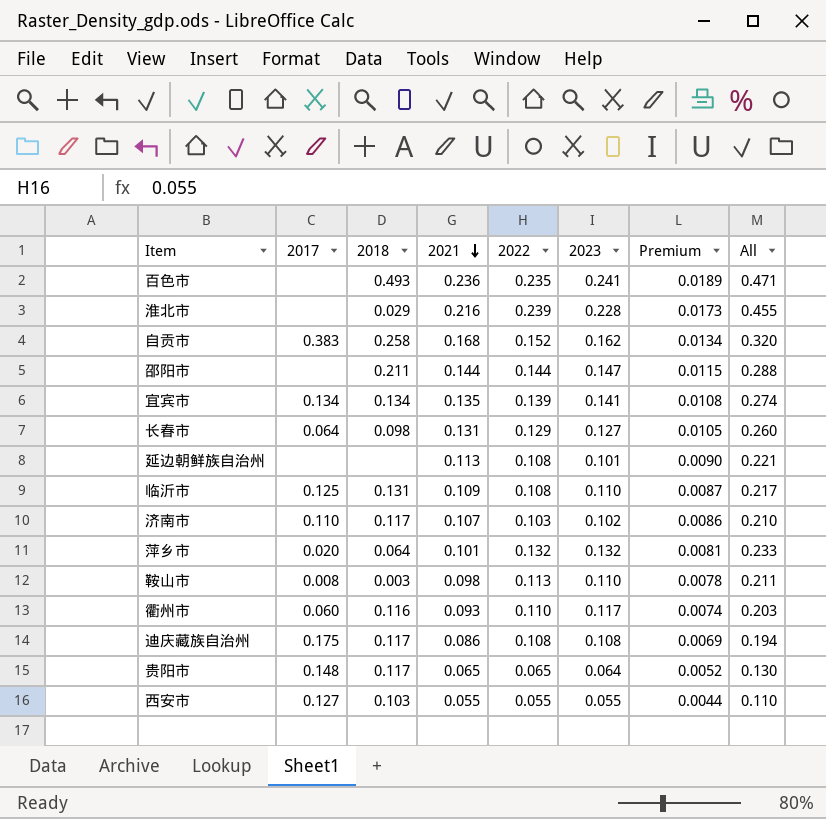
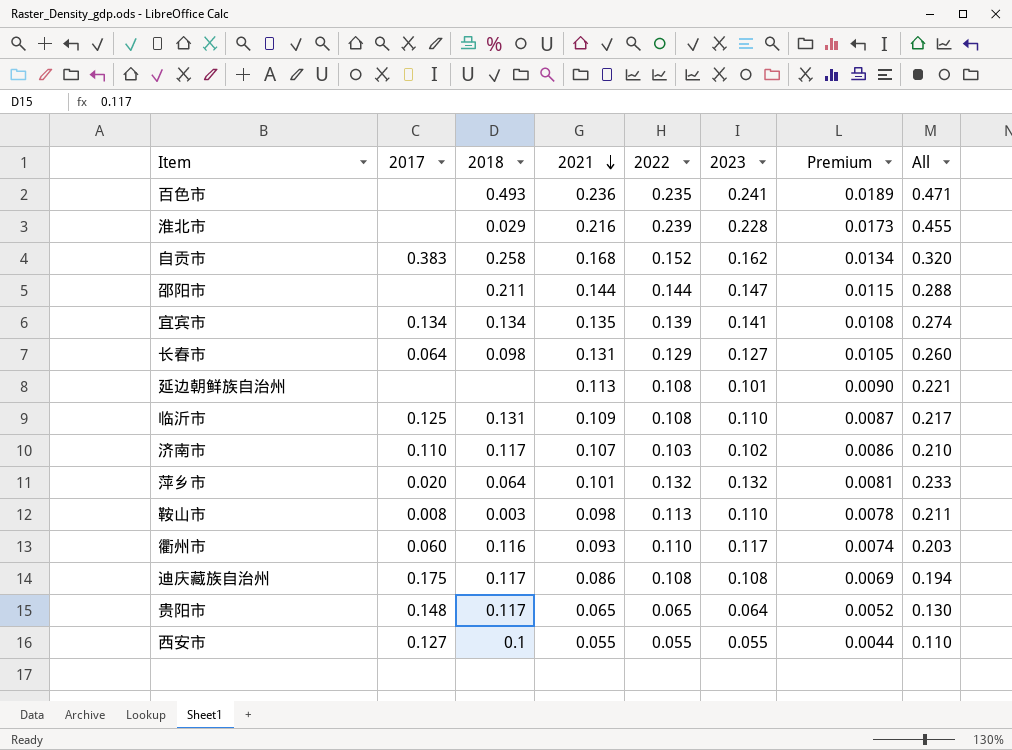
西安市 | 2018: 0.103 -> 0.1

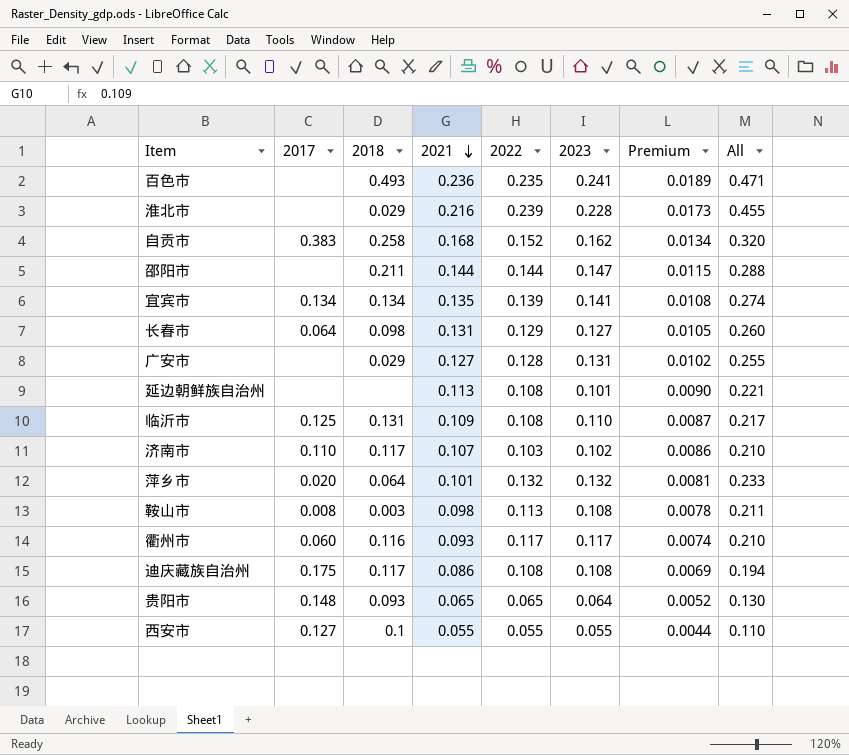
row 广安市: none -> none | 0.029 | 0.127 | 0.128 | 0.131 | 0.0102 | 0.255
鞍山市 | 2023: 0.110 -> 0.108
衢州市 | 2022: 0.110 -> 0.117
衢州市 | All: 0.203 -> 0.210
贵阳市 | 2018: 0.117 -> 0.093

